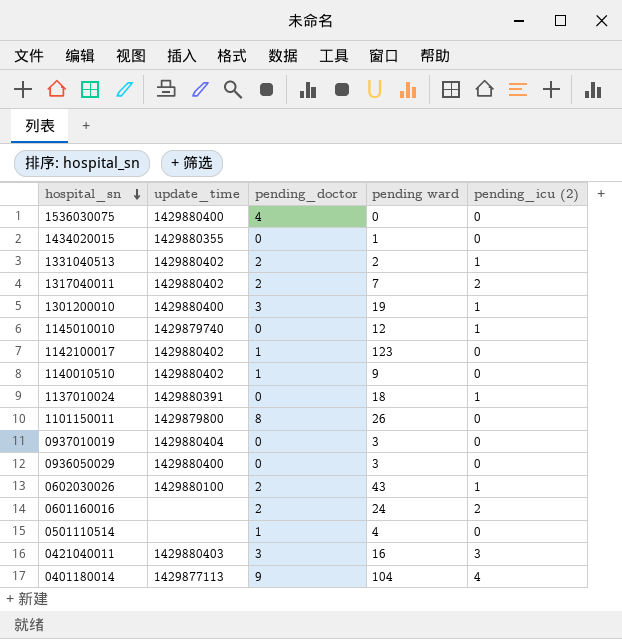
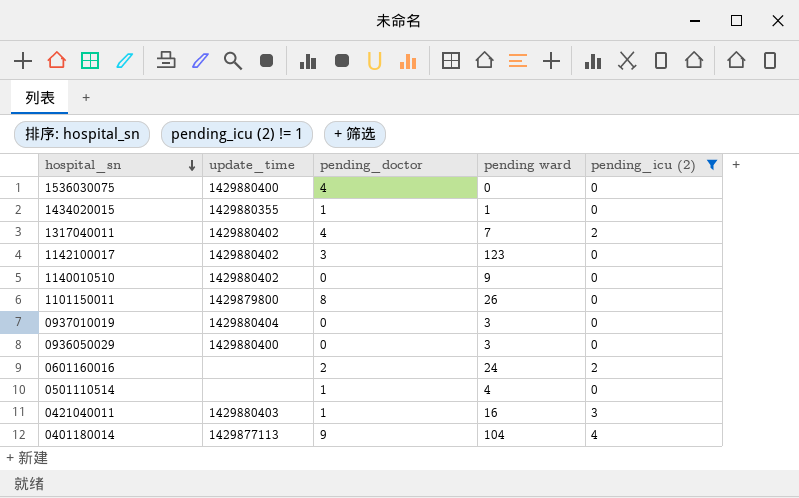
filter: none -> pending_icu (2) != 1
1434020015 | pending_doctor: 0 -> 1
1317040011 | pending_doctor: 2 -> 4
1142100017 | pending_doctor: 1 -> 3
1140010510 | pending_doctor: 1 -> 0
0421040011 | pending_doctor: 3 -> 1

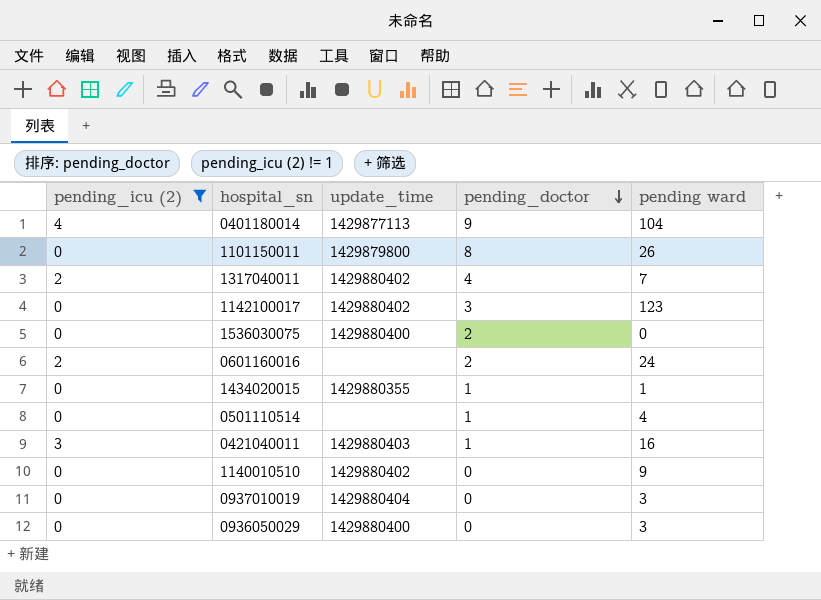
row order: hospital_sn descending -> pending_doctor descending
column pending_icu (2) | position: 5 -> 1
1536030075 | pending_doctor: 4 -> 2

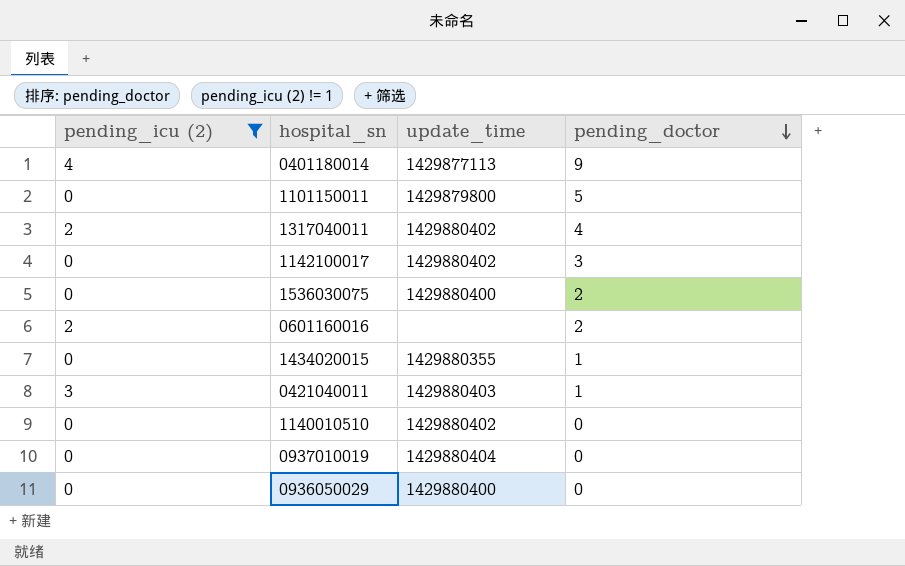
column pending ward | position: 5 -> none
row 0501110514: 0 | none | 1 | 4 -> none
1101150011 | pending_doctor: 8 -> 5

